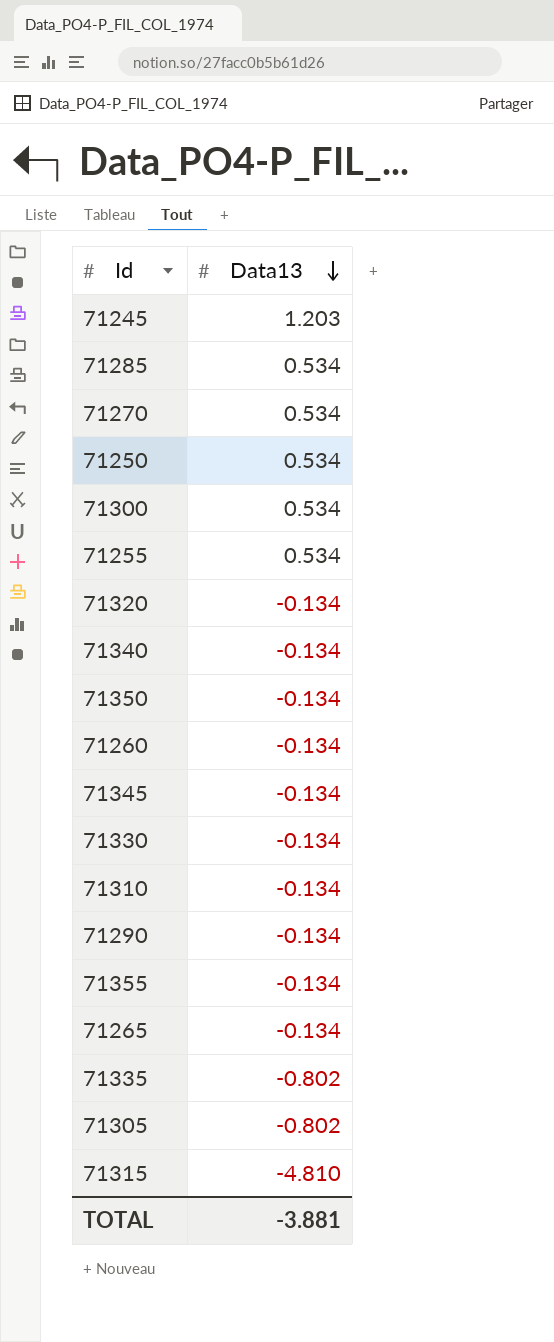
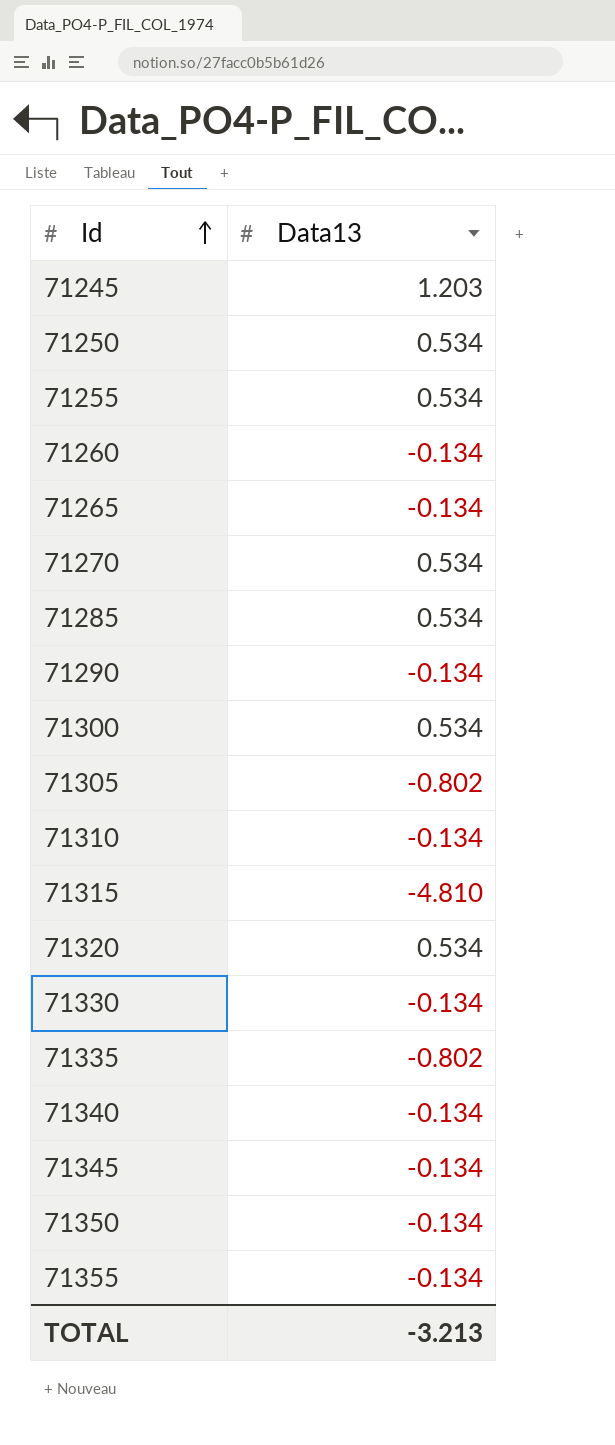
row order: Data13 descending -> Id ascending
71320 | Data13: -0.134 -> 0.534
TOTAL | Data13: -3.881 -> -3.213

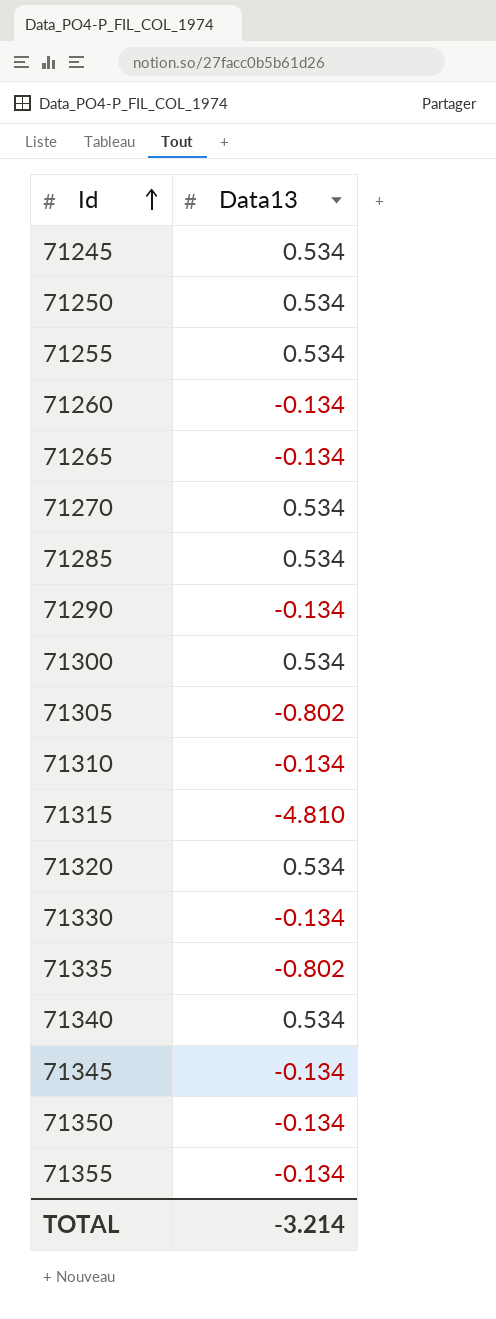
71245 | Data13: 1.203 -> 0.534
71340 | Data13: -0.134 -> 0.534
TOTAL | Data13: -3.213 -> -3.214

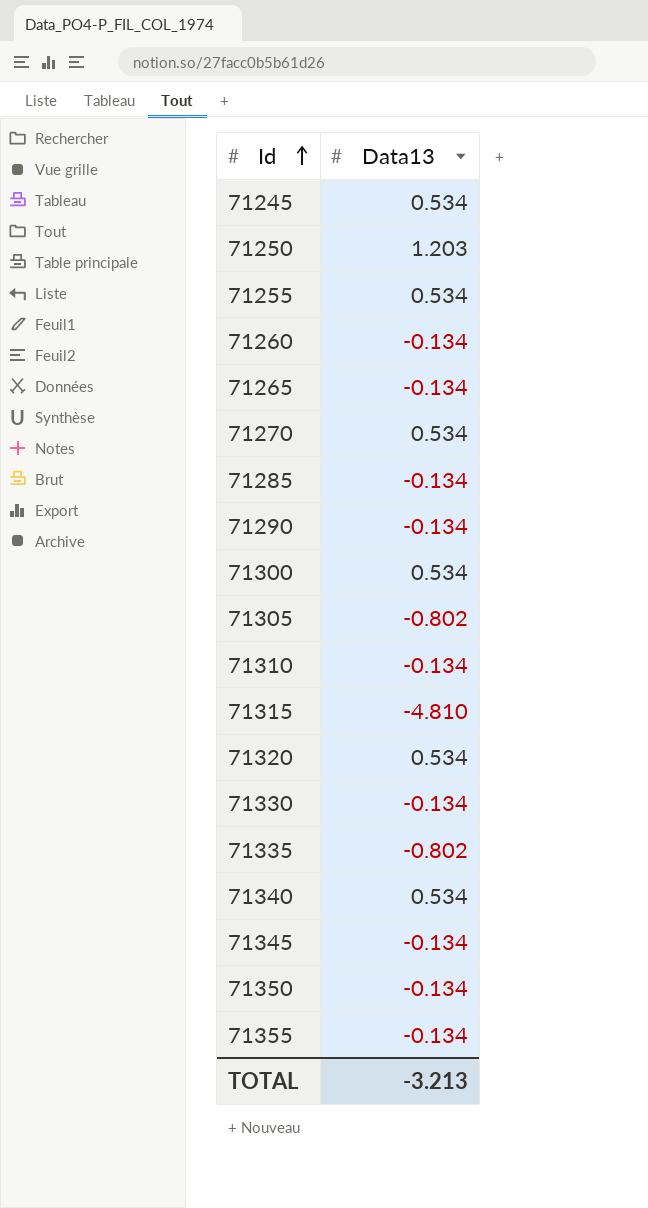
71250 | Data13: 0.534 -> 1.203
71285 | Data13: 0.534 -> -0.134
TOTAL | Data13: -3.214 -> -3.213

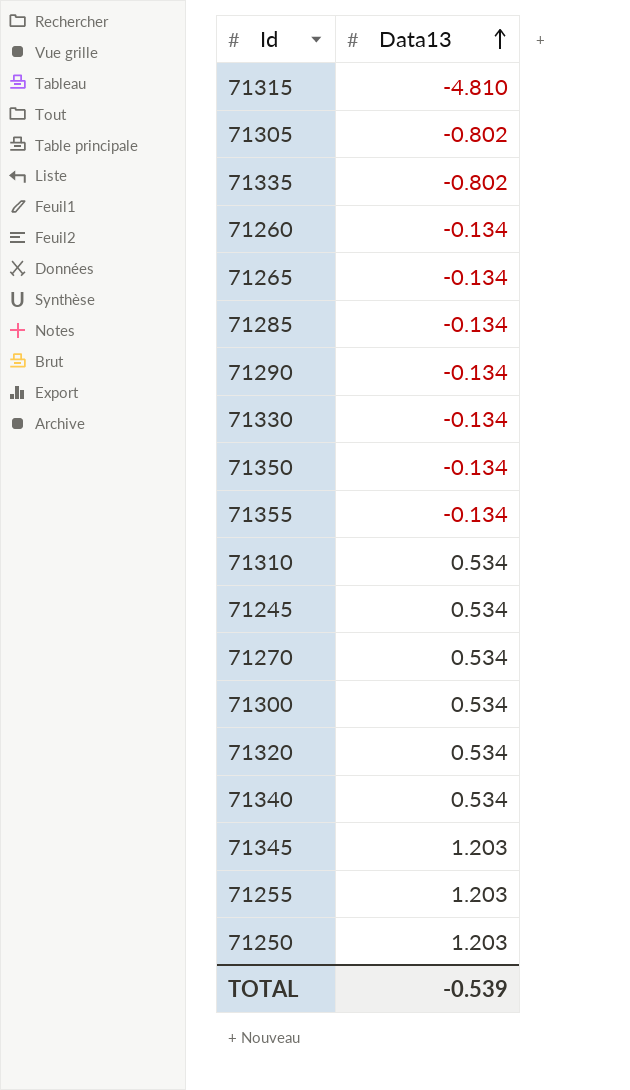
row order: Id ascending -> Data13 ascending
71310 | Data13: -0.134 -> 0.534
71345 | Data13: -0.134 -> 1.203
71255 | Data13: 0.534 -> 1.203
TOTAL | Data13: -3.213 -> -0.539

